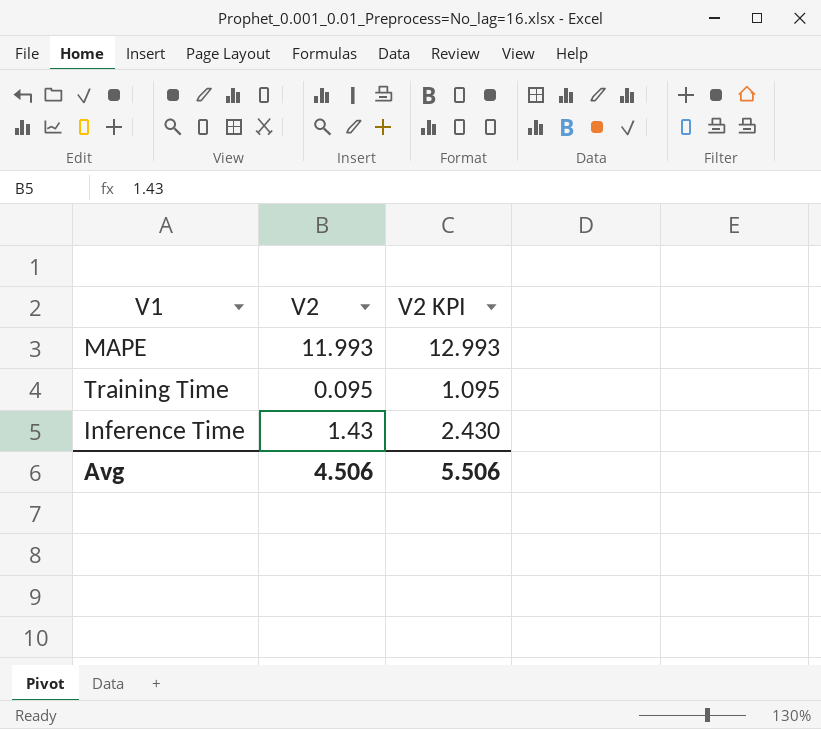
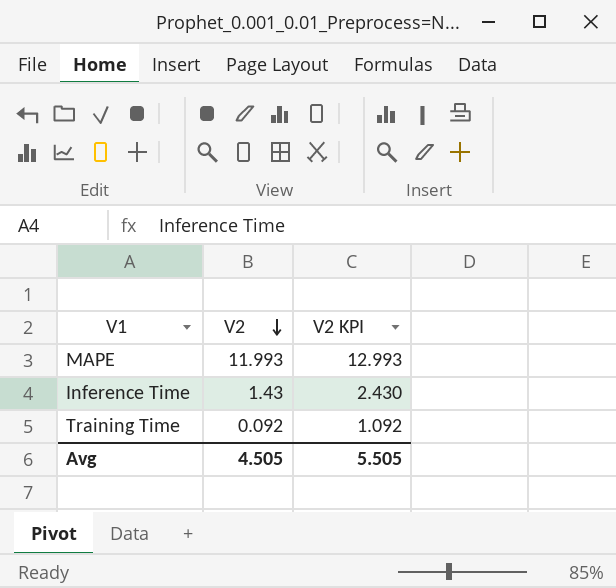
row order: none -> V2 descending
Training Time | V2: 0.095 -> 0.092
Training Time | V2 KPI: 1.095 -> 1.092
Avg | V2: 4.506 -> 4.505
Avg | V2 KPI: 5.506 -> 5.505

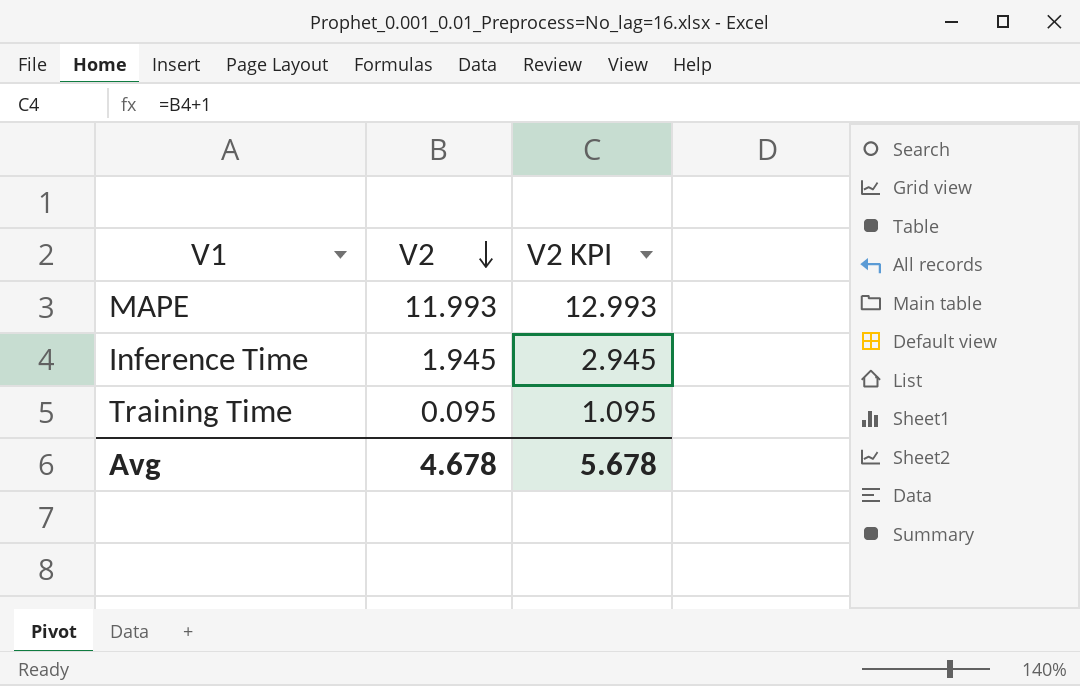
Inference Time | V2: 1.43 -> 1.945
Inference Time | V2 KPI: 2.430 -> 2.945
Training Time | V2: 0.092 -> 0.095
Training Time | V2 KPI: 1.092 -> 1.095
Avg | V2: 4.505 -> 4.678
Avg | V2 KPI: 5.505 -> 5.678

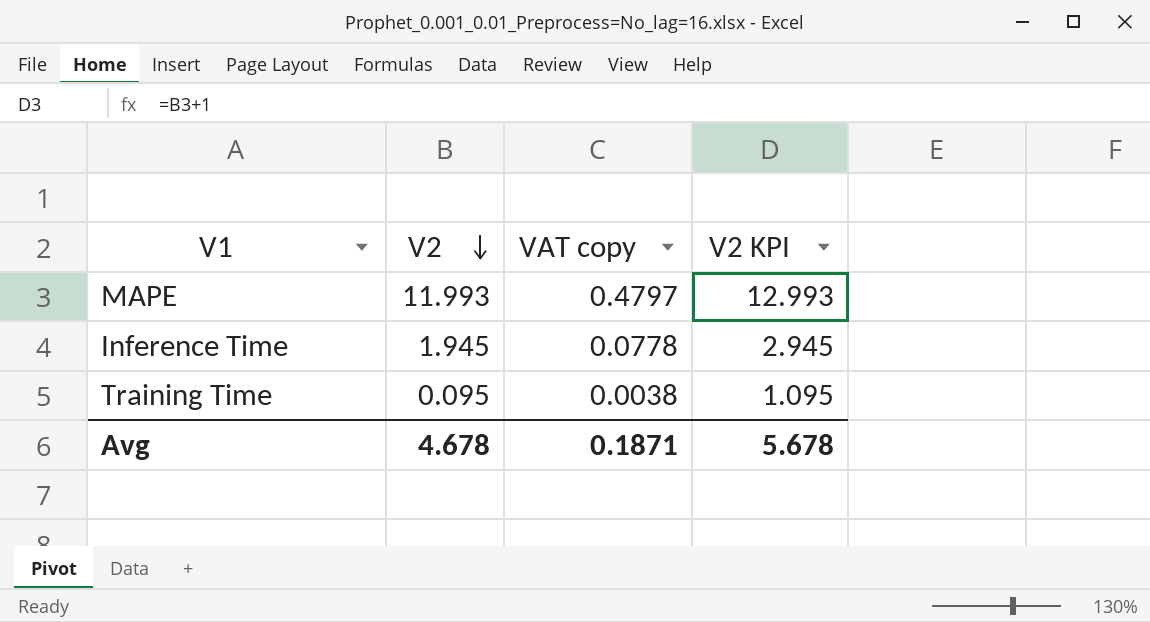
column VAT copy | formula: none -> [V2] * 0.04

